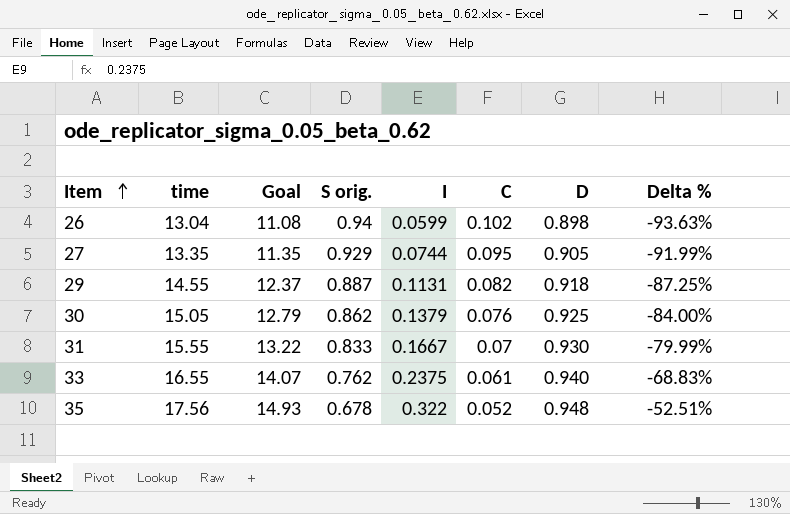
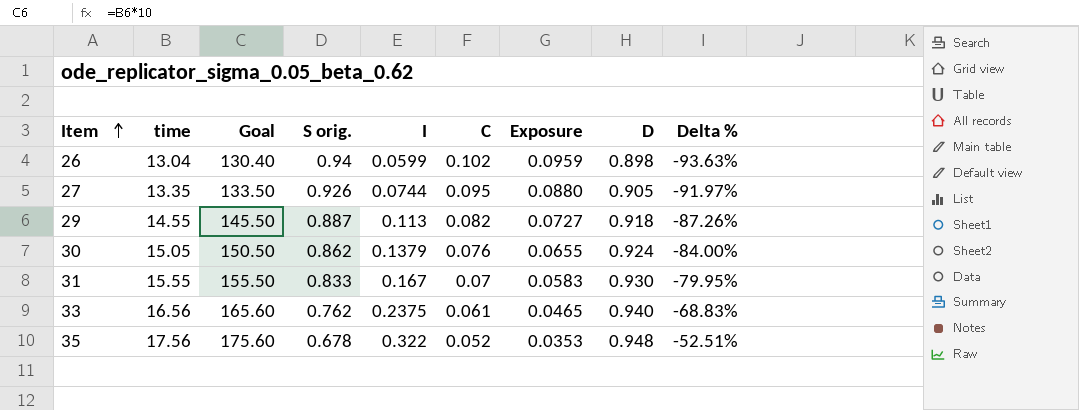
column Goal | formula: [time] * 0.85 -> [time] * 10
column Exposure | formula: none -> [S orig.] * [C]
27 | S orig.: 0.929 -> 0.926
27 | Delta %: -91.99% -> -91.97%
29 | I: 0.1131 -> 0.113
29 | Delta %: -87.25% -> -87.26%
30 | D: 0.925 -> 0.924
31 | I: 0.1667 -> 0.167
31 | Delta %: -79.99% -> -79.95%
33 | time: 16.55 -> 16.56

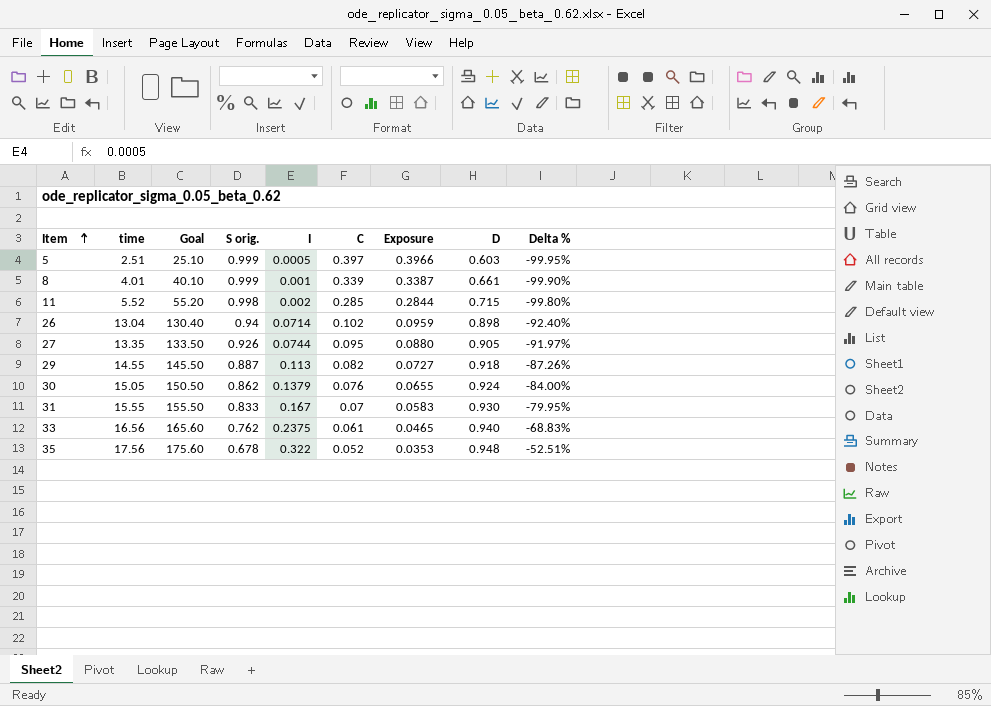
row 5: none -> 2.51 | 25.10 | 0.999 | 0.0005 | 0.397 | 0.3966 | 0.603 | -99.95%
row 8: none -> 4.01 | 40.10 | 0.999 | 0.001 | 0.339 | 0.3387 | 0.661 | -99.90%
row 11: none -> 5.52 | 55.20 | 0.998 | 0.002 | 0.285 | 0.2844 | 0.715 | -99.80%
26 | I: 0.0599 -> 0.0714
26 | Delta %: -93.63% -> -92.40%

